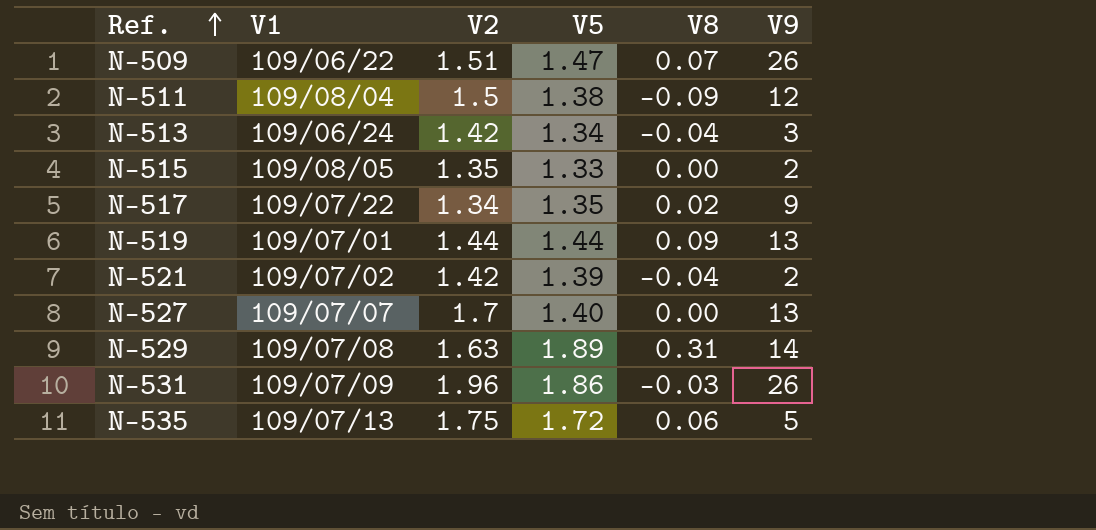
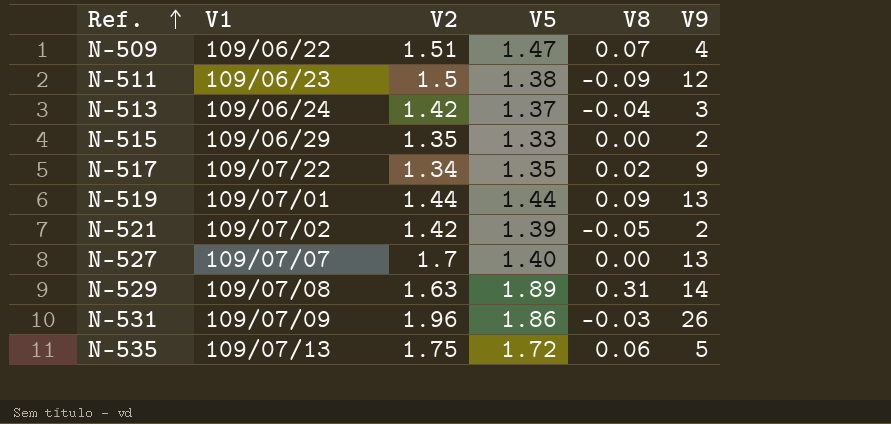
N-509 | V9: 26 -> 4
N-511 | V1: 109/08/04 -> 109/06/23
N-513 | V5: 1.34 -> 1.37
N-515 | V1: 109/08/05 -> 109/06/29
N-521 | V8: -0.04 -> -0.05

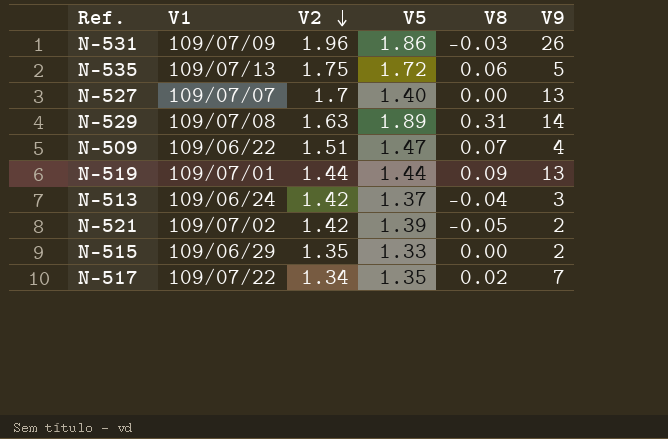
row order: Ref. ascending -> V2 descending
row N-511: 109/06/23 | 1.5 | 1.38 | -0.09 | 12 -> none
N-517 | V9: 9 -> 7

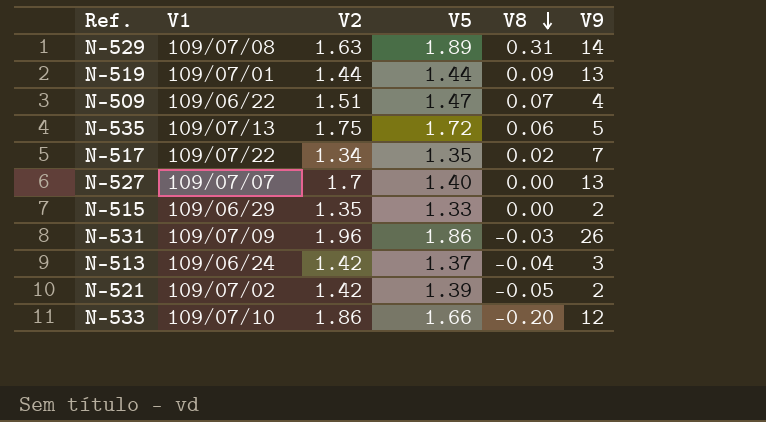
row order: V2 descending -> V8 descending
row N-533: none -> 109/07/10 | 1.86 | 1.66 | -0.20 | 12

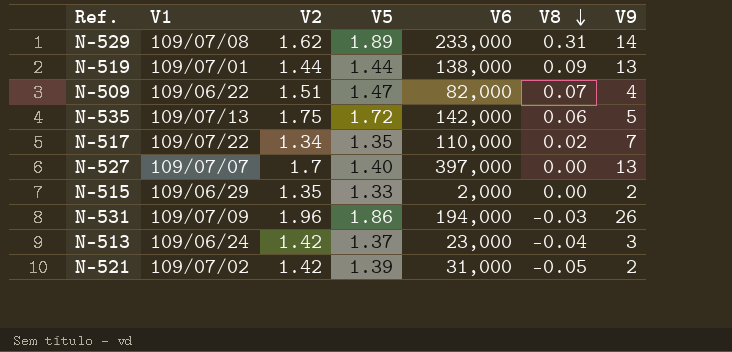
column V6 | position: none -> 5
row N-533: 109/07/10 | 1.86 | 1.66 | -0.20 | 12 -> none
N-529 | V2: 1.63 -> 1.62

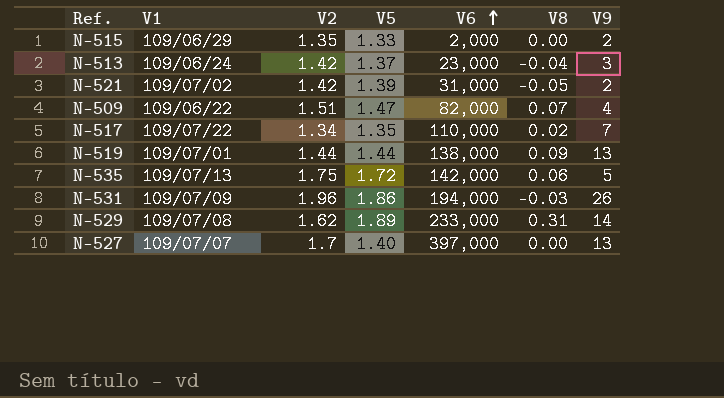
row order: V8 descending -> V6 ascending

